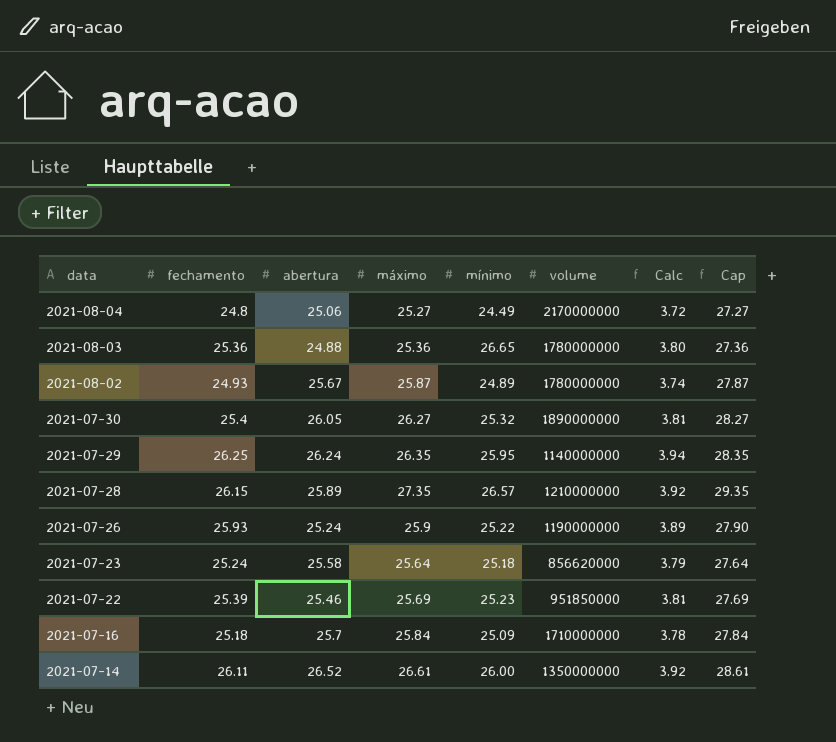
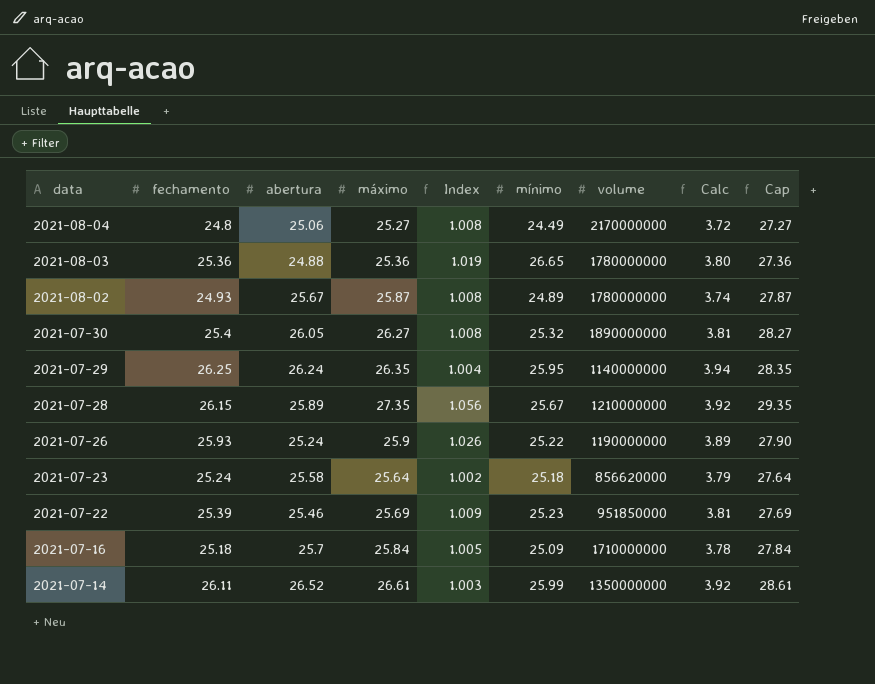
column Index | formula: none -> [máximo] / [abertura]
2021-07-28 | mínimo: 26.57 -> 25.67
2021-07-14 | mínimo: 26.00 -> 25.99

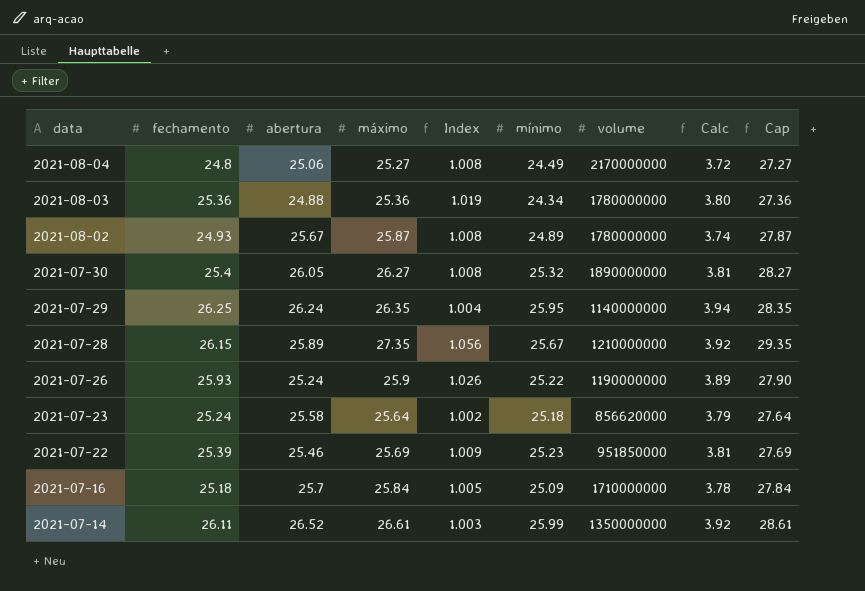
2021-08-03 | mínimo: 26.65 -> 24.34

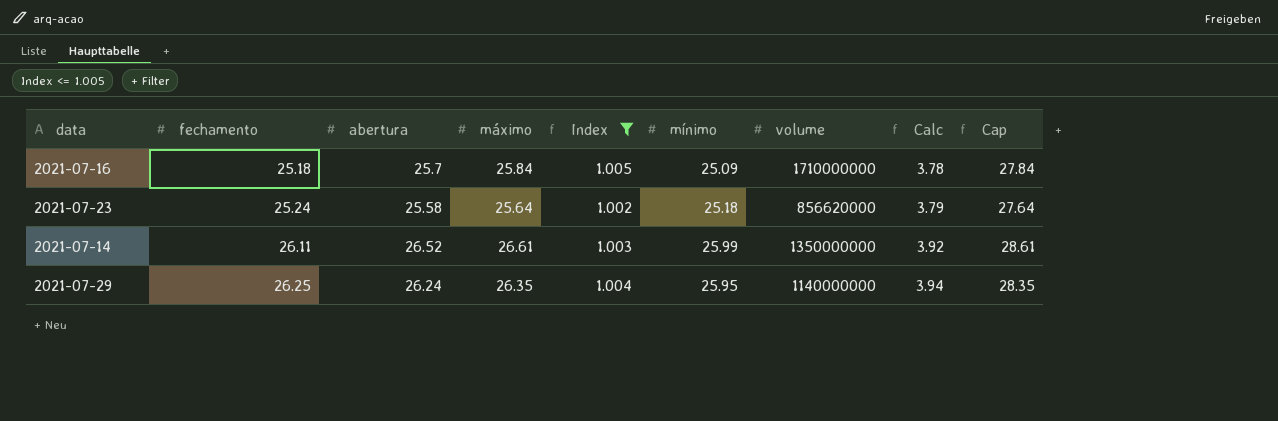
filter: none -> Index <= 1.005
row order: data descending -> fechamento ascending

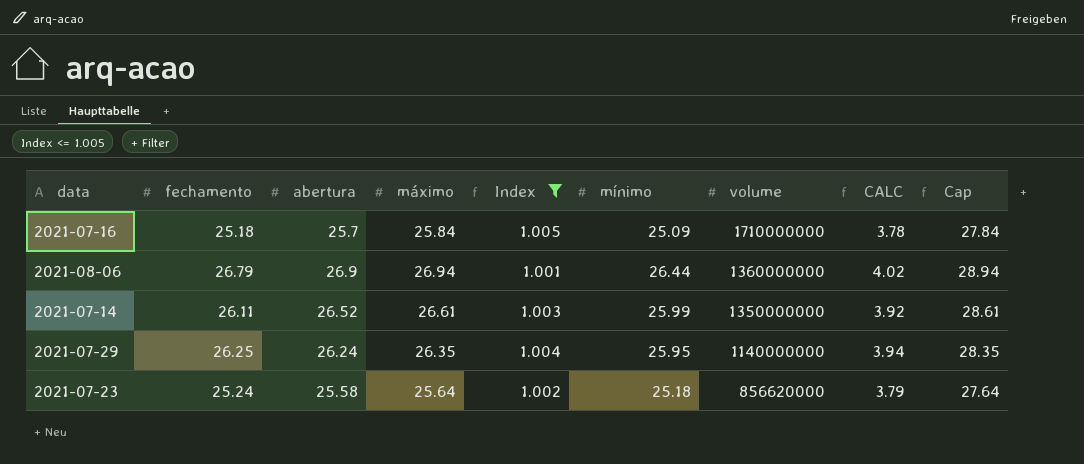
row order: fechamento ascending -> volume descending
column name: Calc -> CALC
row 2021-08-06: none -> 26.79 | 26.9 | 26.94 | 1.001 | 26.44 | 1360000000 | 4.02 | 28.94

